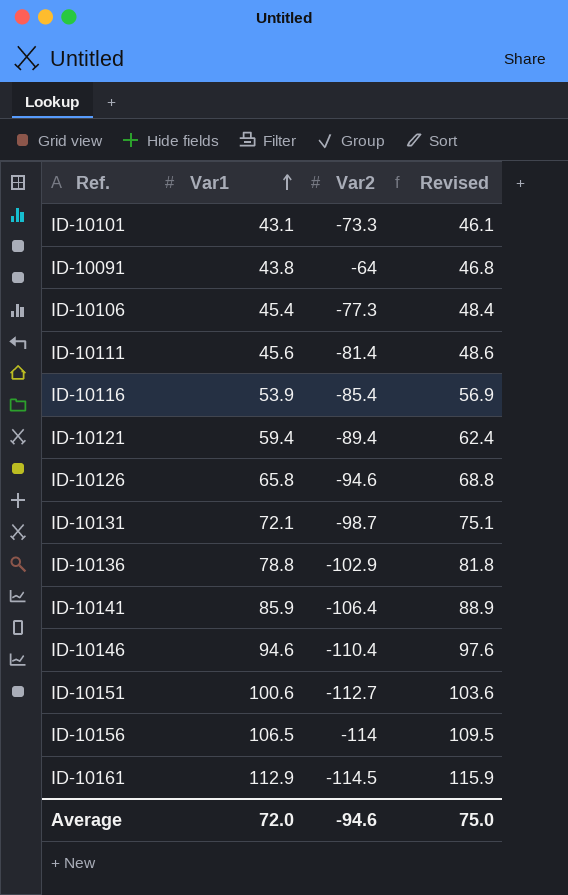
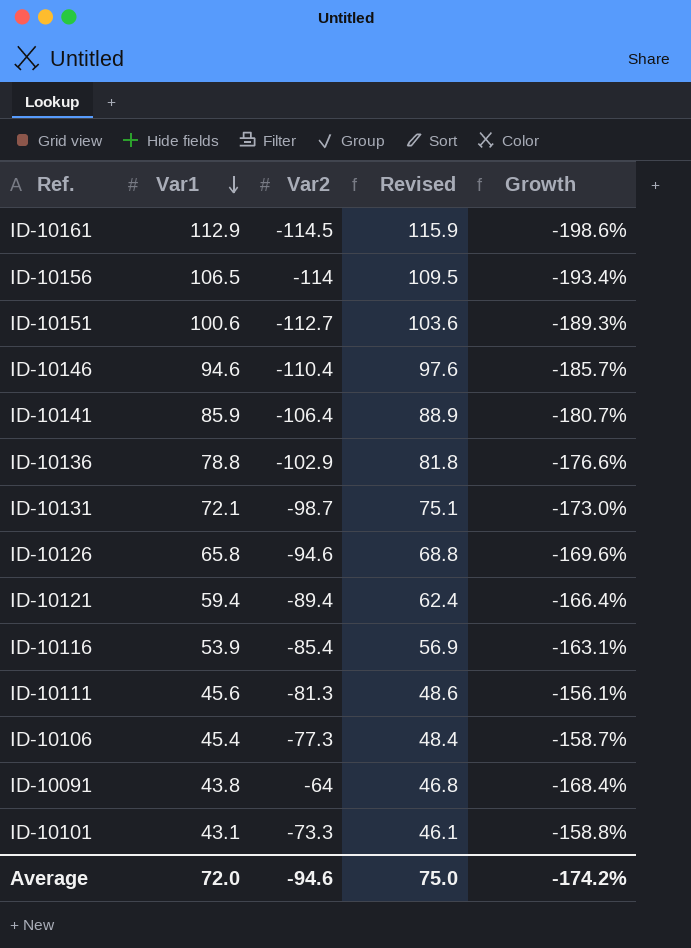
row order: Var1 ascending -> Var1 descending
column Growth | formula: none -> ([Var1] - [Var2]) / [Var2]
ID-10111 | Var2: -81.4 -> -81.3

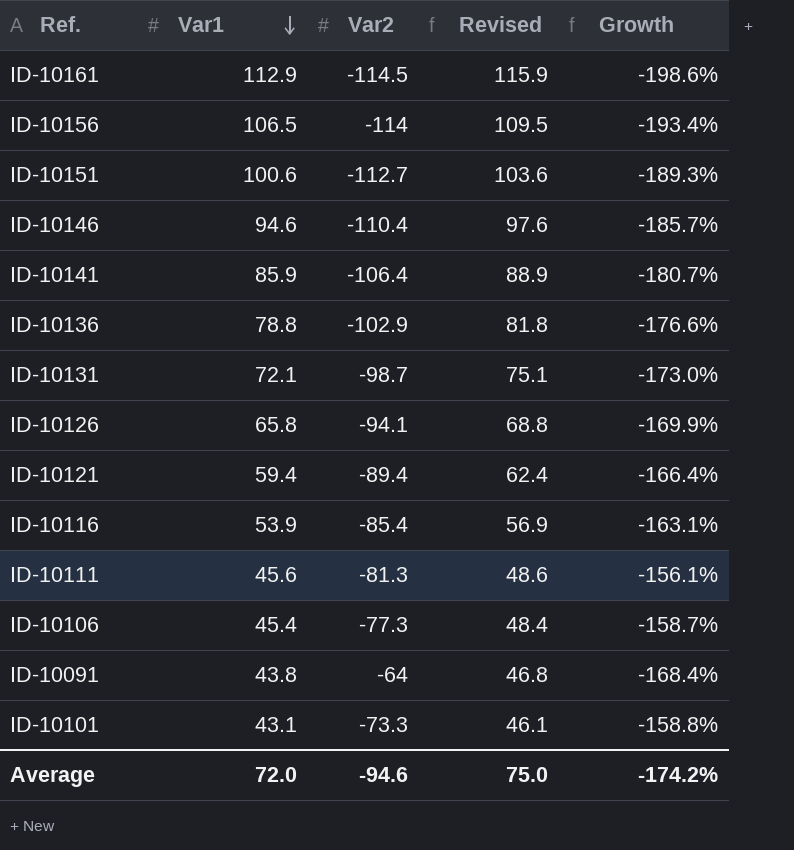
ID-10126 | Var2: -94.6 -> -94.1
ID-10126 | Growth: -169.6% -> -169.9%

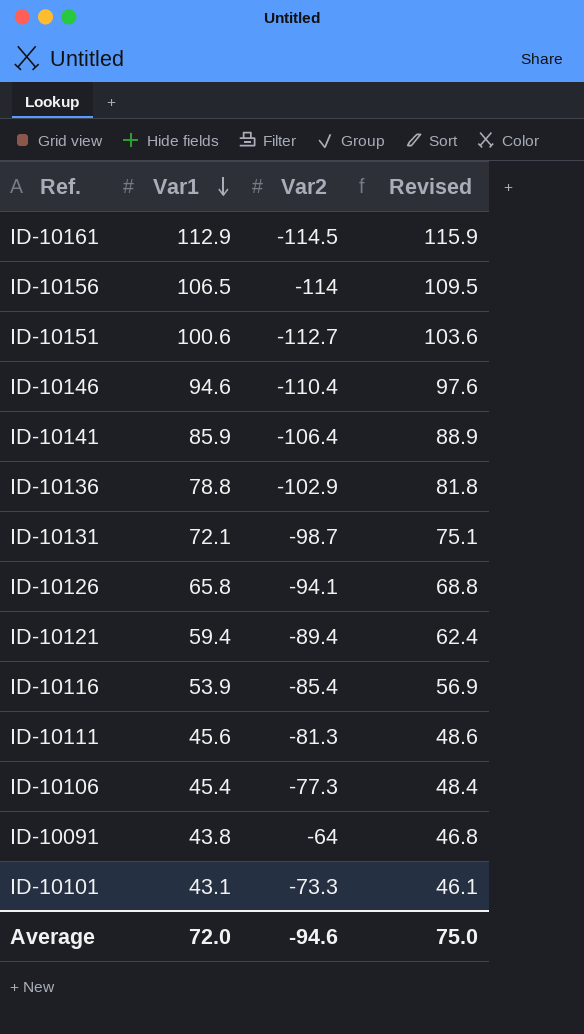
column Growth | formula: ([Var1] - [Var2]) / [Var2] -> none

